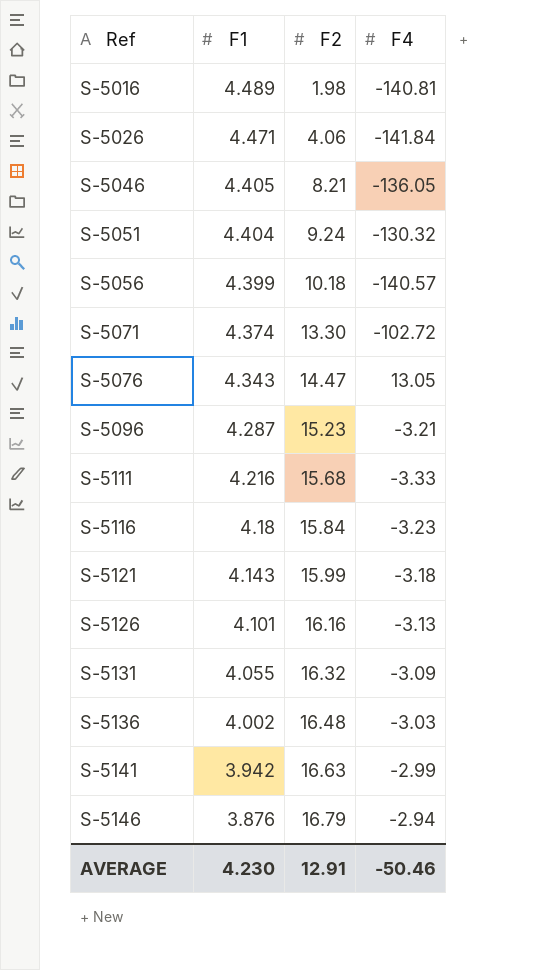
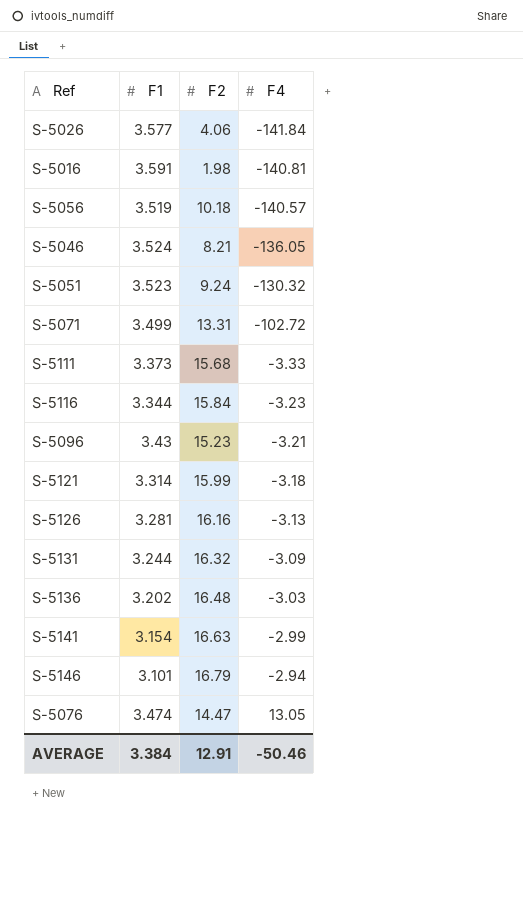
row order: Ref ascending -> F4 ascending
S-5026 | F1: 4.471 -> 3.577
S-5016 | F1: 4.489 -> 3.591
S-5056 | F1: 4.399 -> 3.519
S-5046 | F1: 4.405 -> 3.524
S-5051 | F1: 4.404 -> 3.523
S-5071 | F1: 4.374 -> 3.499
S-5071 | F2: 13.30 -> 13.31
S-5111 | F1: 4.216 -> 3.373
S-5116 | F1: 4.18 -> 3.344
S-5096 | F1: 4.287 -> 3.43
S-5121 | F1: 4.143 -> 3.314
S-5126 | F1: 4.101 -> 3.281
S-5131 | F1: 4.055 -> 3.244
S-5136 | F1: 4.002 -> 3.202
S-5141 | F1: 3.942 -> 3.154
S-5146 | F1: 3.876 -> 3.101
S-5076 | F1: 4.343 -> 3.474
AVERAGE | F1: 4.230 -> 3.384

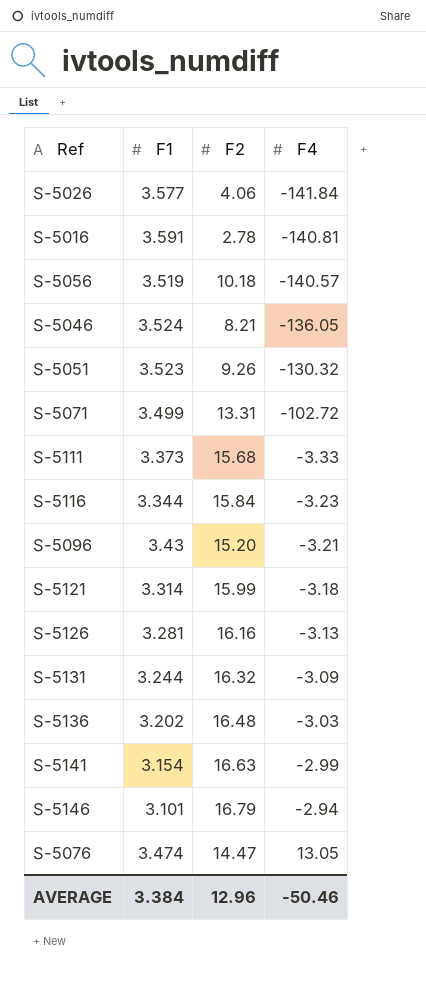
S-5016 | F2: 1.98 -> 2.78
S-5051 | F2: 9.24 -> 9.26
S-5096 | F2: 15.23 -> 15.20
AVERAGE | F2: 12.91 -> 12.96

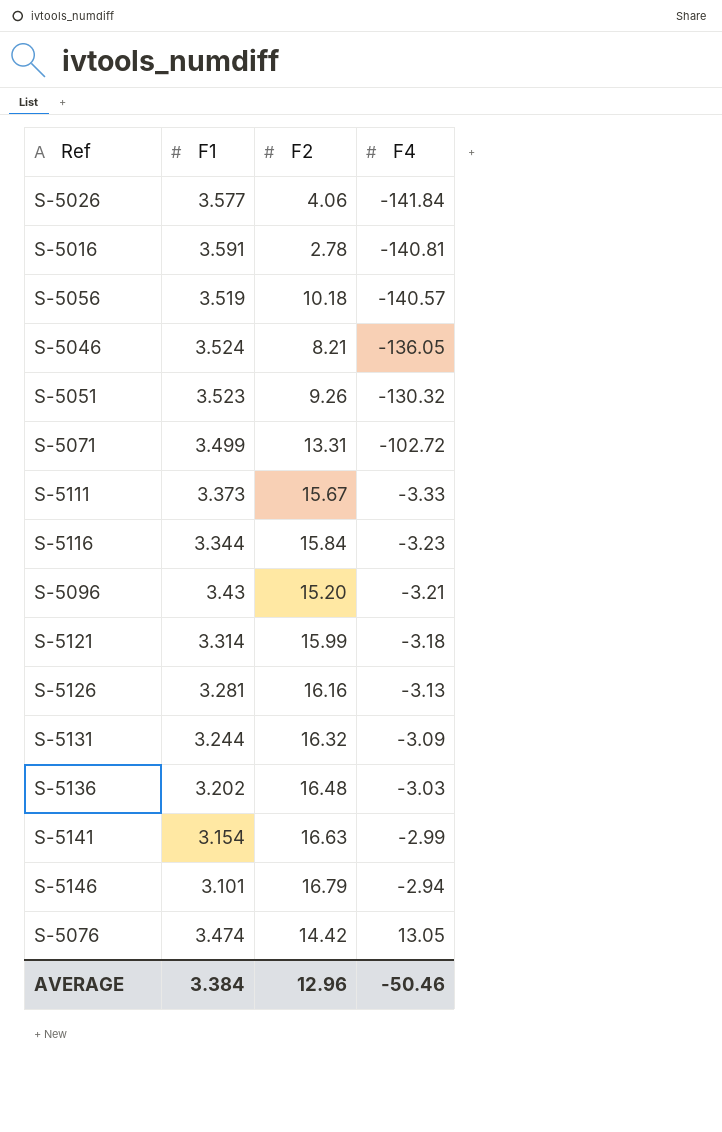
S-5111 | F2: 15.68 -> 15.67
S-5076 | F2: 14.47 -> 14.42

